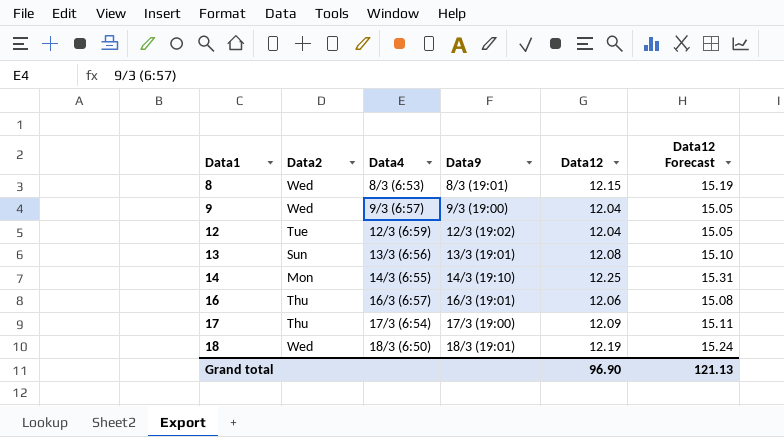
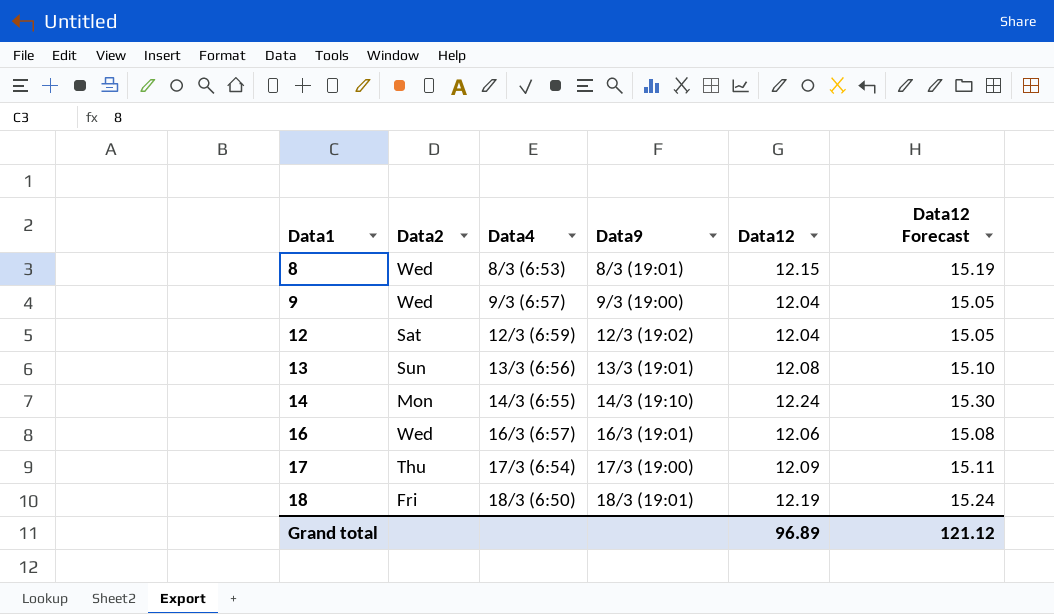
12 | Data2: Tue -> Sat
14 | Data12: 12.25 -> 12.24
14 | Data12 Forecast: 15.31 -> 15.30
16 | Data2: Thu -> Wed
18 | Data2: Wed -> Fri
Grand total | Data12: 96.90 -> 96.89
Grand total | Data12 Forecast: 121.13 -> 121.12

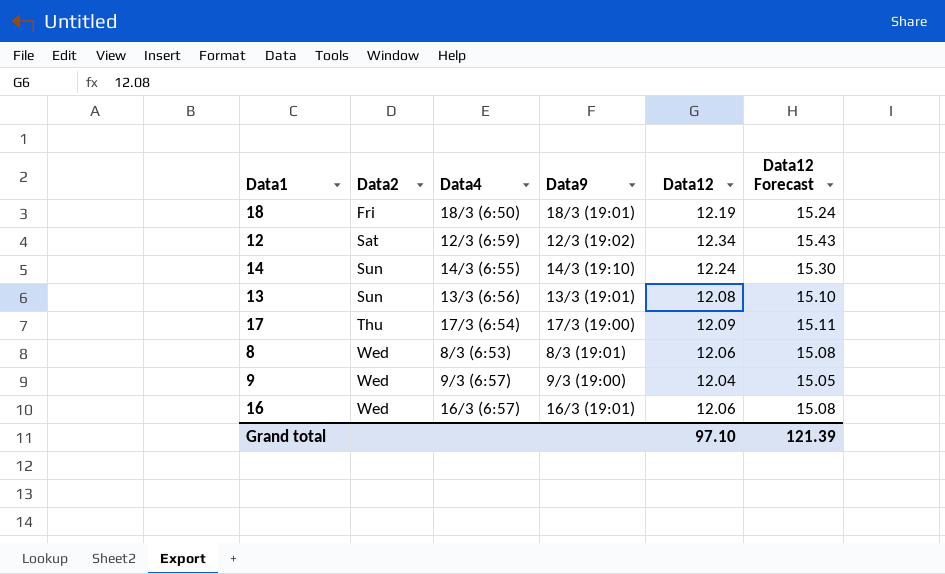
row order: Data1 ascending -> Data2 ascending
12 | Data12: 12.04 -> 12.34
12 | Data12 Forecast: 15.05 -> 15.43
14 | Data2: Mon -> Sun
8 | Data12: 12.15 -> 12.06
8 | Data12 Forecast: 15.19 -> 15.08
Grand total | Data12: 96.89 -> 97.10
Grand total | Data12 Forecast: 121.12 -> 121.39

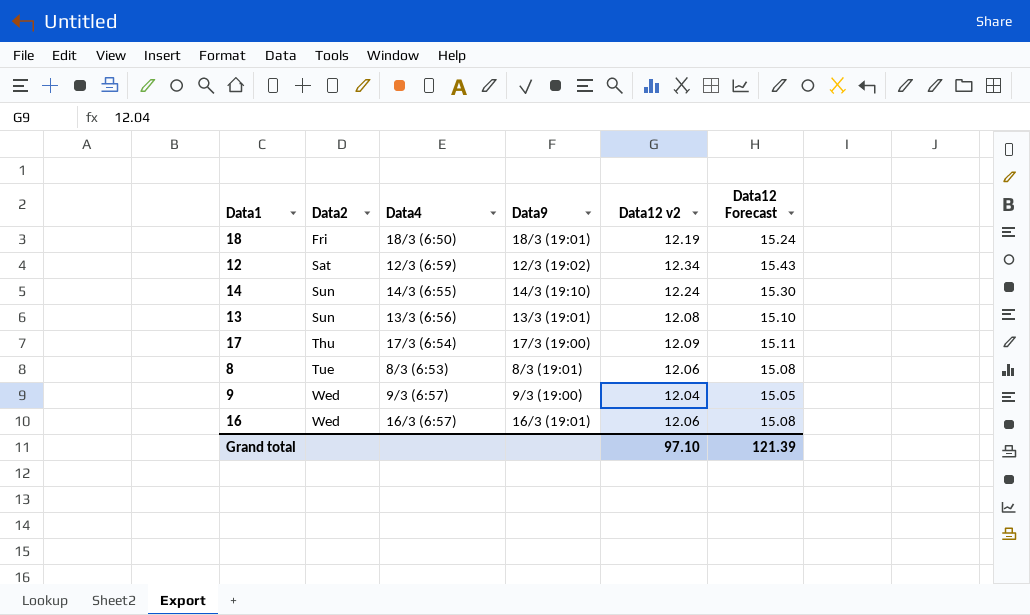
column name: Data12 -> Data12 v2
8 | Data2: Wed -> Tue

